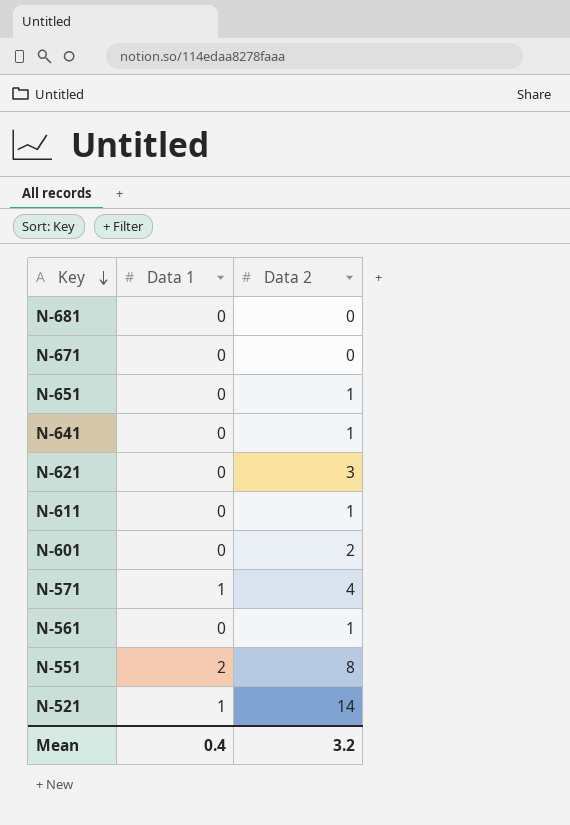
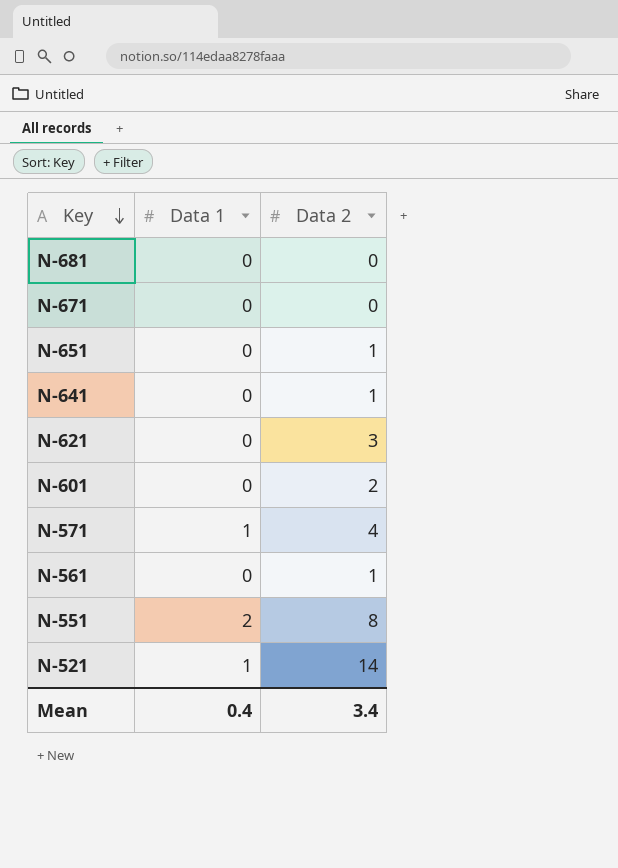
row N-611: 0 | 1 -> none
Mean | Data 2: 3.2 -> 3.4

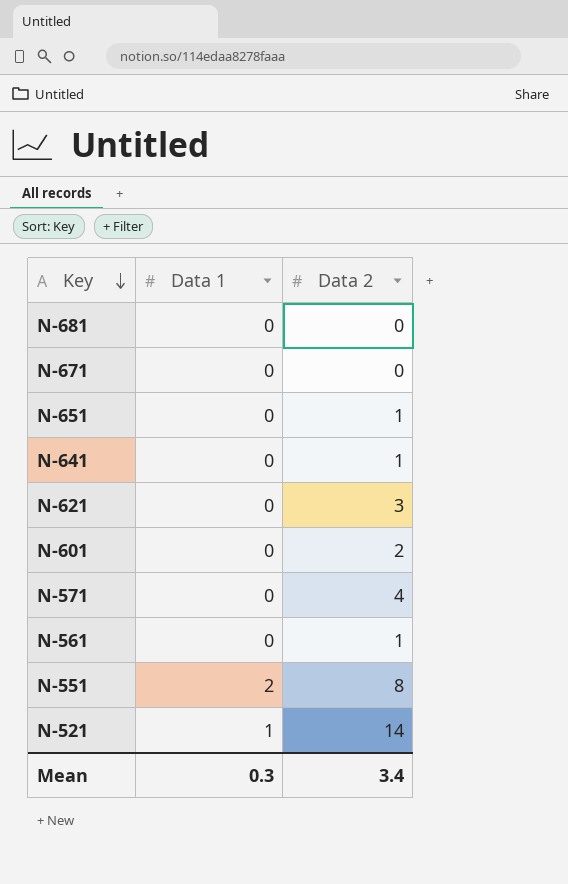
N-571 | Data 1: 1 -> 0
Mean | Data 1: 0.4 -> 0.3

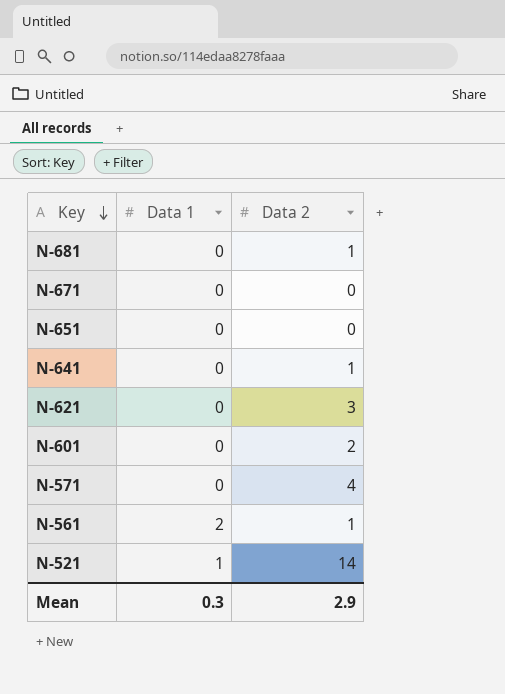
row N-551: 2 | 8 -> none
N-681 | Data 2: 0 -> 1
N-651 | Data 2: 1 -> 0
N-561 | Data 1: 0 -> 2
Mean | Data 2: 3.4 -> 2.9

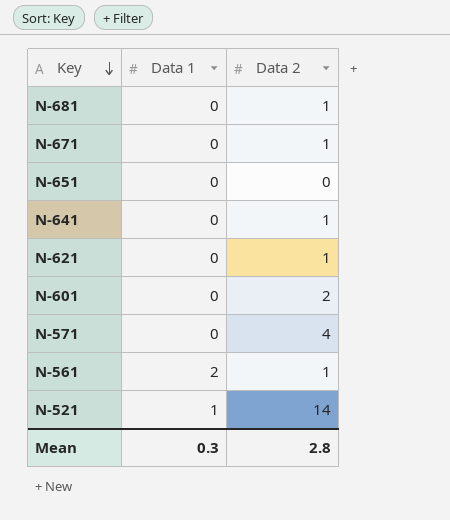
N-671 | Data 2: 0 -> 1
N-621 | Data 2: 3 -> 1
Mean | Data 2: 2.9 -> 2.8

